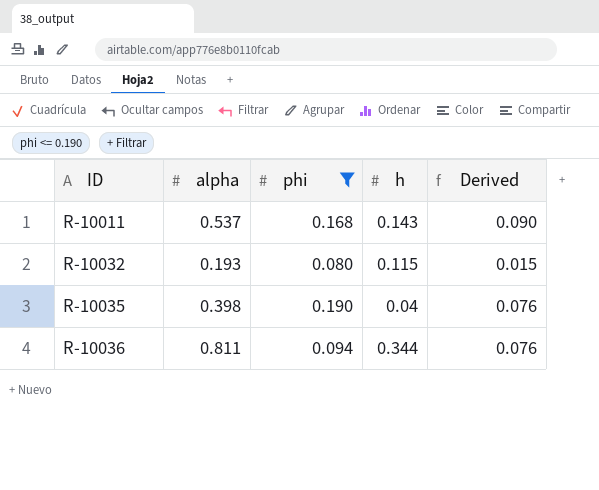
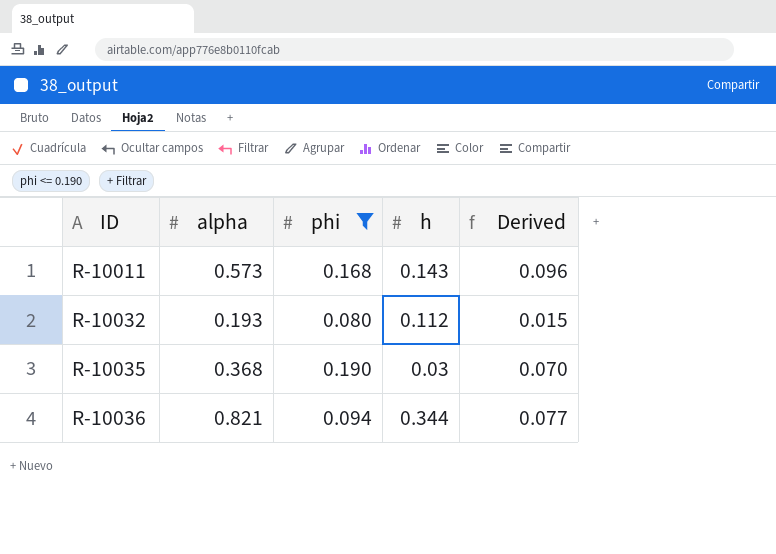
R-10011 | alpha: 0.537 -> 0.573
R-10011 | Derived: 0.090 -> 0.096
R-10032 | h: 0.115 -> 0.112
R-10035 | alpha: 0.398 -> 0.368
R-10035 | h: 0.04 -> 0.03
R-10035 | Derived: 0.076 -> 0.070
R-10036 | alpha: 0.811 -> 0.821
R-10036 | Derived: 0.076 -> 0.077

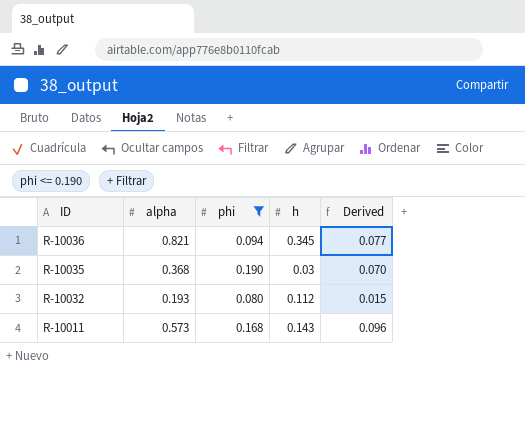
row order: ID ascending -> ID descending
R-10036 | h: 0.344 -> 0.345

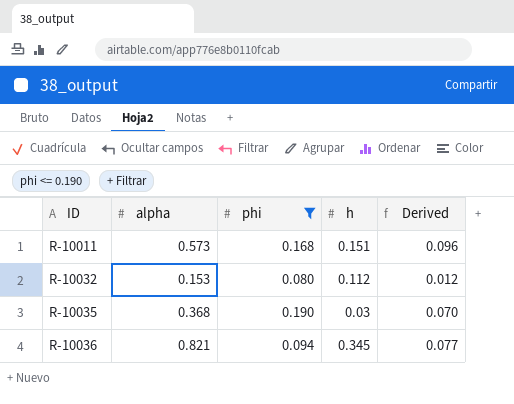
row order: ID descending -> ID ascending
R-10011 | h: 0.143 -> 0.151
R-10032 | alpha: 0.193 -> 0.153
R-10032 | Derived: 0.015 -> 0.012

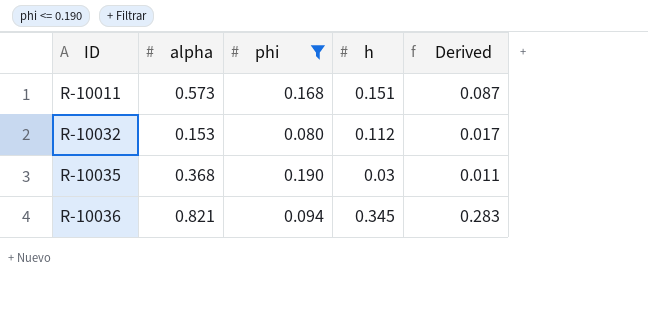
column Derived | formula: [alpha] * [phi] -> [alpha] * [h]

